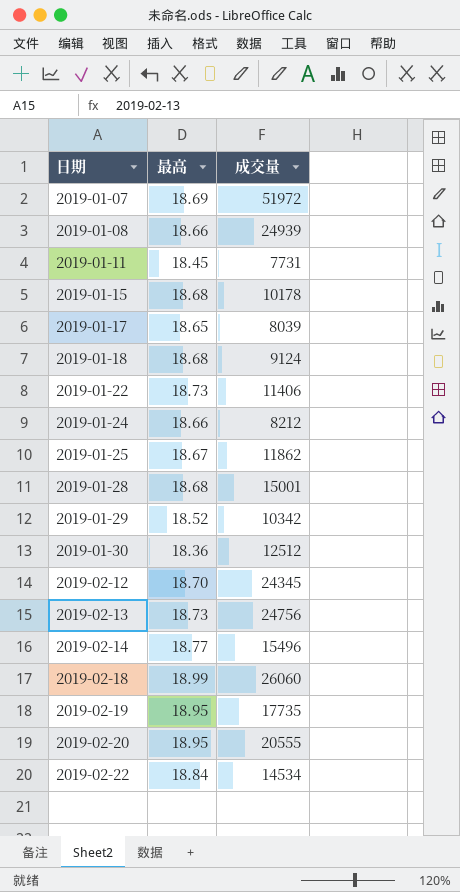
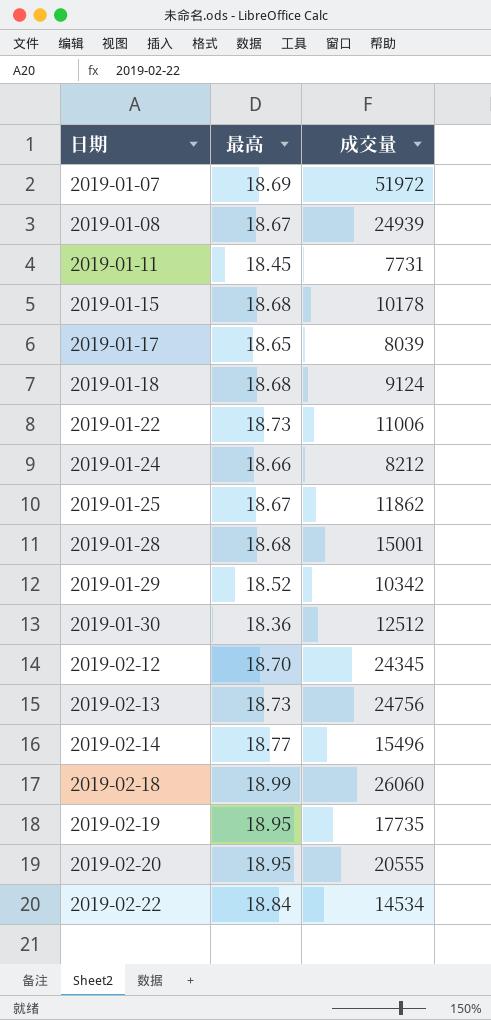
2019-01-08 | 最高: 18.66 -> 18.67
2019-01-22 | 成交量: 11406 -> 11006

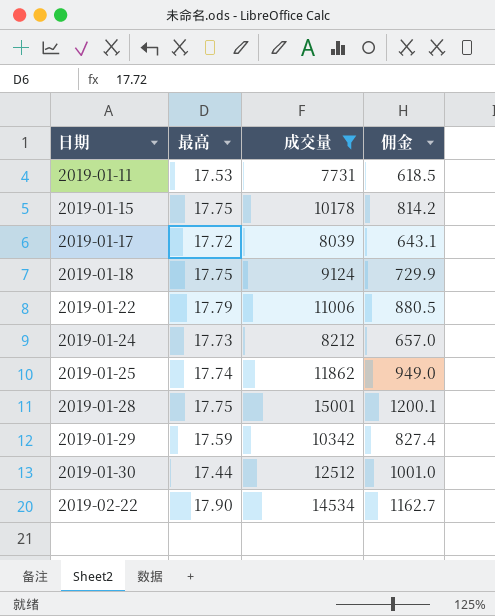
filter: none -> 成交量 <= 15001
column 佣金 | formula: none -> [成交量] * 0.08
2019-01-11 | 最高: 18.45 -> 17.53
2019-01-15 | 最高: 18.68 -> 17.75
2019-01-17 | 最高: 18.65 -> 17.72
2019-01-18 | 最高: 18.68 -> 17.75
2019-01-22 | 最高: 18.73 -> 17.79
2019-01-24 | 最高: 18.66 -> 17.73
2019-01-25 | 最高: 18.67 -> 17.74
2019-01-28 | 最高: 18.68 -> 17.75
2019-01-29 | 最高: 18.52 -> 17.59
2019-01-30 | 最高: 18.36 -> 17.44
2019-02-22 | 最高: 18.84 -> 17.90

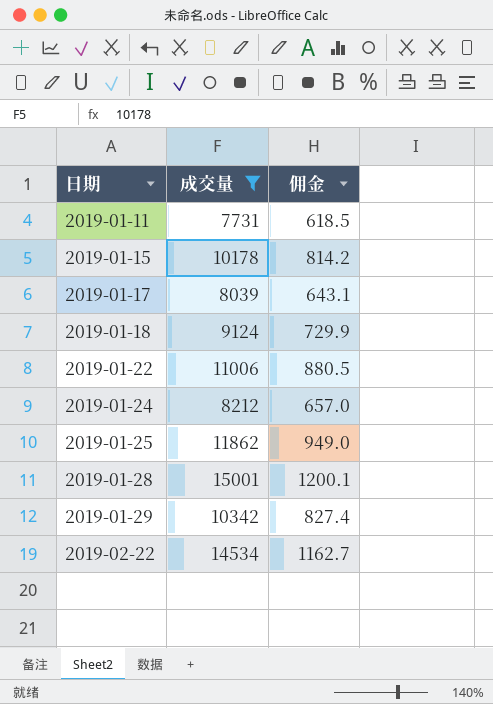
column 最高 | position: 2 -> none
row 2019-01-30: 17.44 | 12512 | 1001.0 -> none

